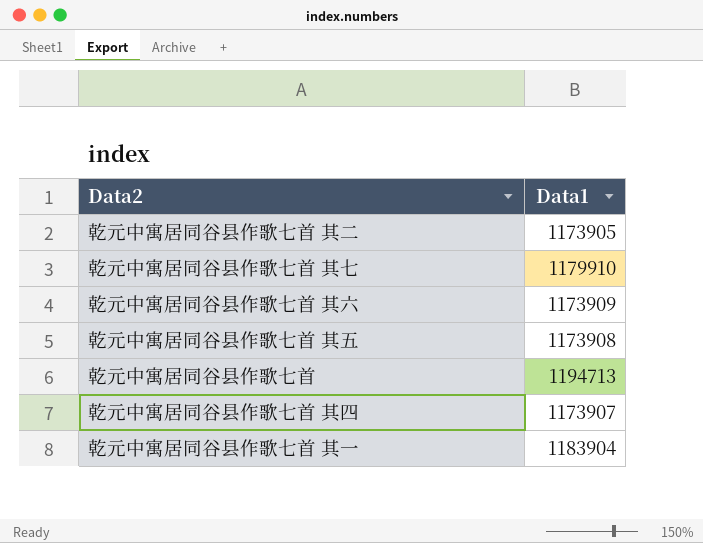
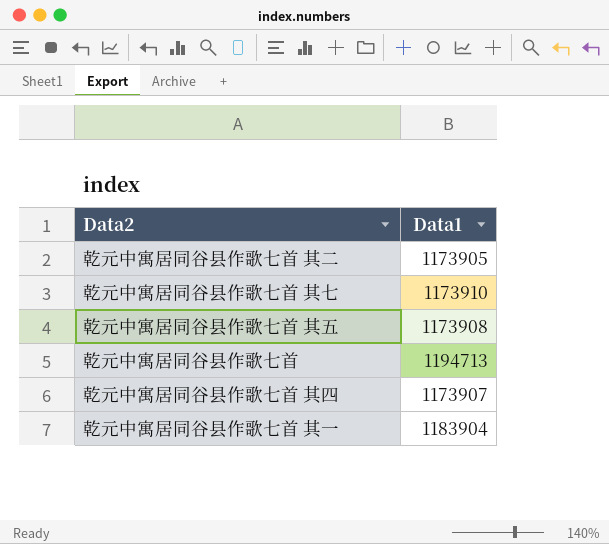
row 乾元中寓居同谷县作歌七首 其六: 1173909 -> none
乾元中寓居同谷县作歌七首 其七 | Data1: 1179910 -> 1173910

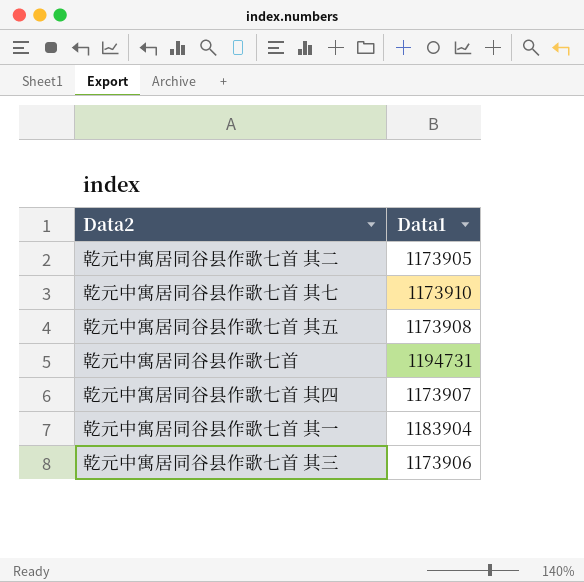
乾元中寓居同谷县作歌七首 | Data1: 1194713 -> 1194731
row 乾元中寓居同谷县作歌七首 其三: none -> 1173906

